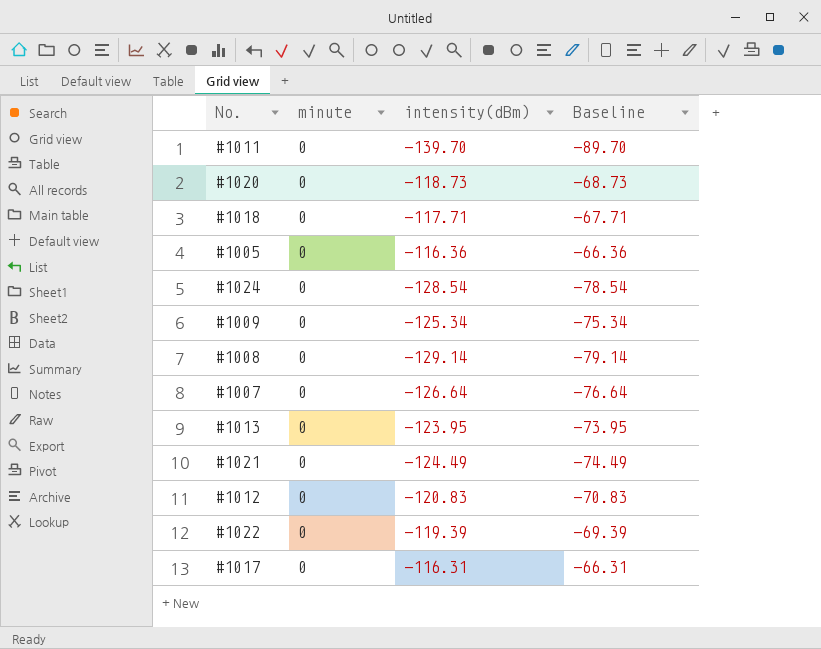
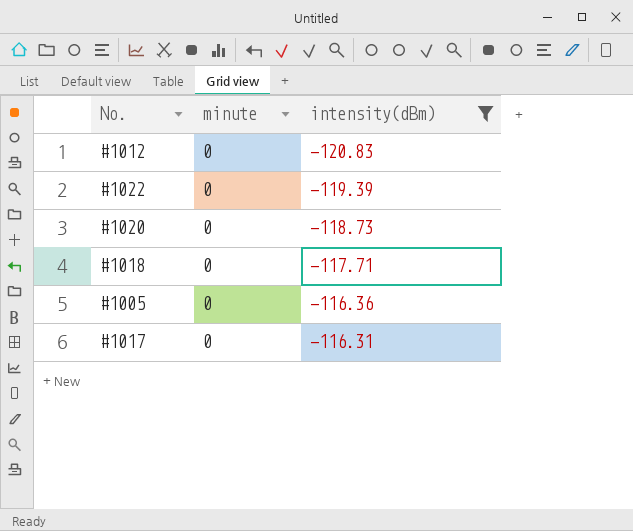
filter: none -> intensity(dBm) >= -120.83
row order: none -> intensity(dBm) ascending
column Baseline | formula: [intensity(dBm)] + 50 -> none

